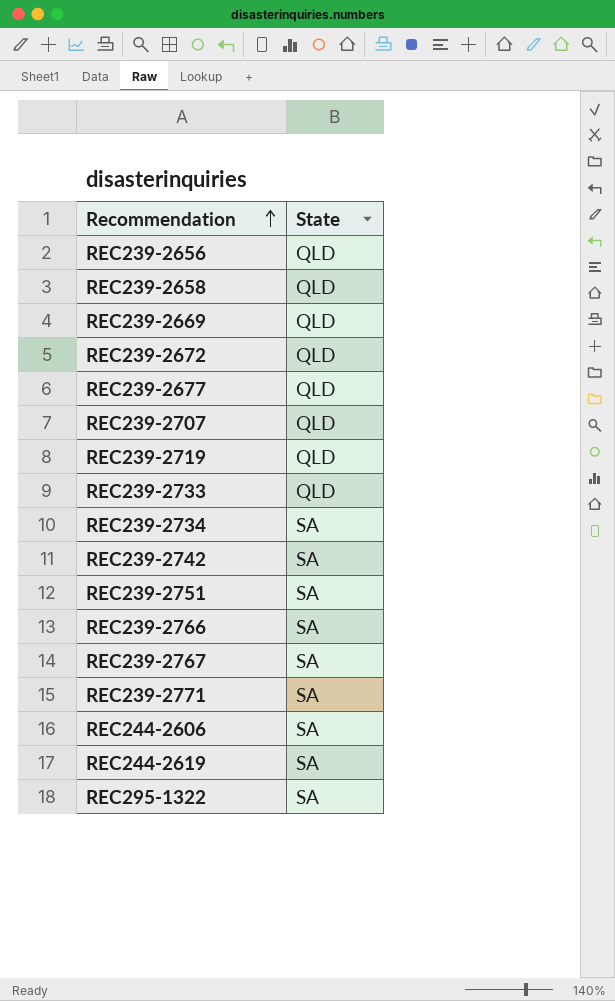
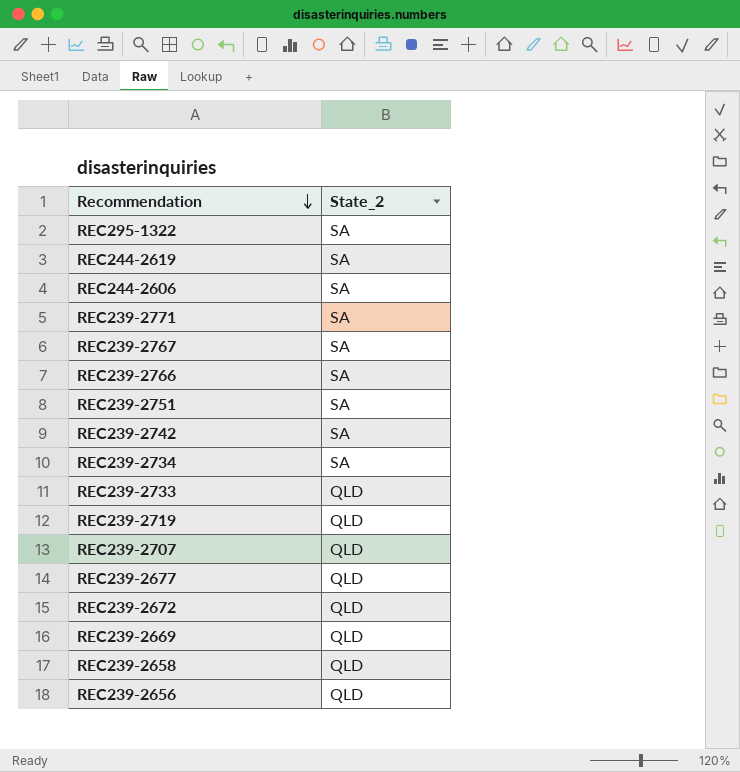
row order: Recommendation ascending -> Recommendation descending
column name: State -> State_2

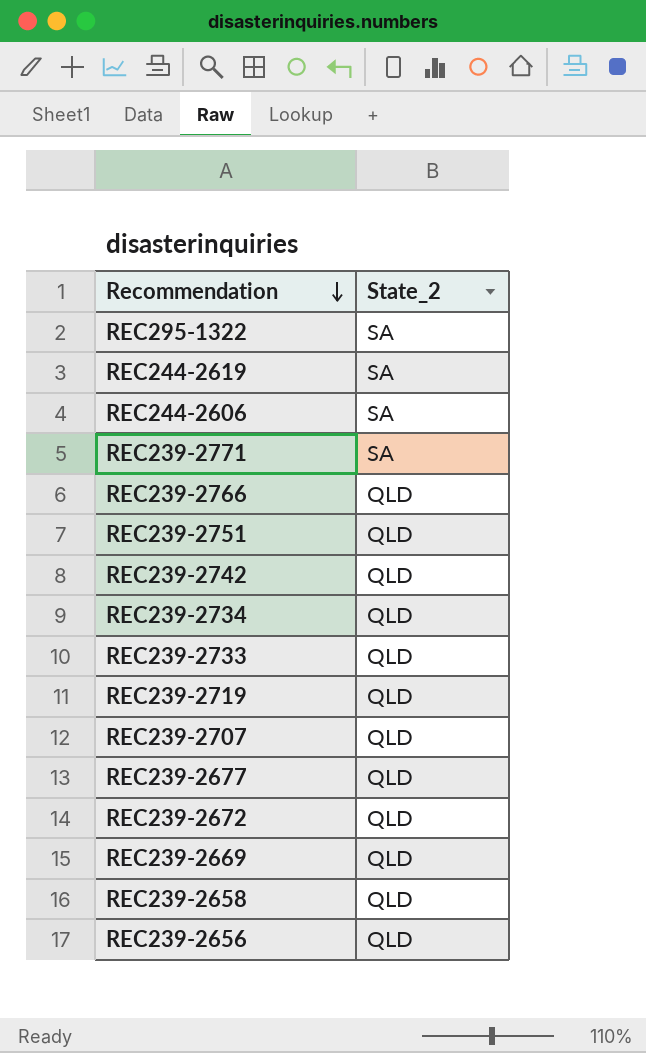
row REC239-2767: SA -> none
REC239-2766 | State_2: SA -> QLD
REC239-2751 | State_2: SA -> QLD
REC239-2742 | State_2: SA -> QLD
REC239-2734 | State_2: SA -> QLD

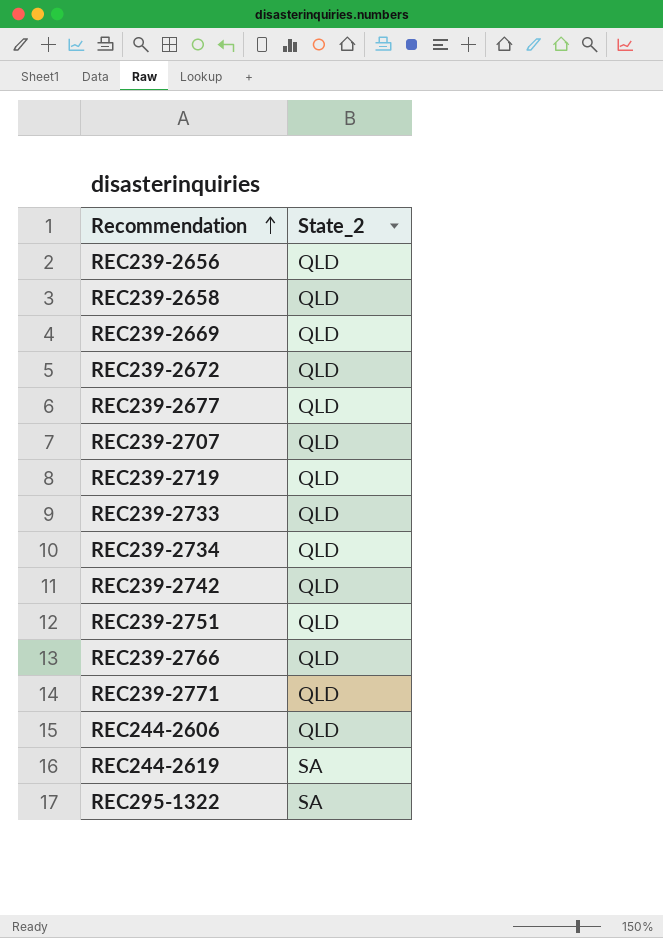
row order: Recommendation descending -> Recommendation ascending
REC239-2771 | State_2: SA -> QLD
REC244-2606 | State_2: SA -> QLD

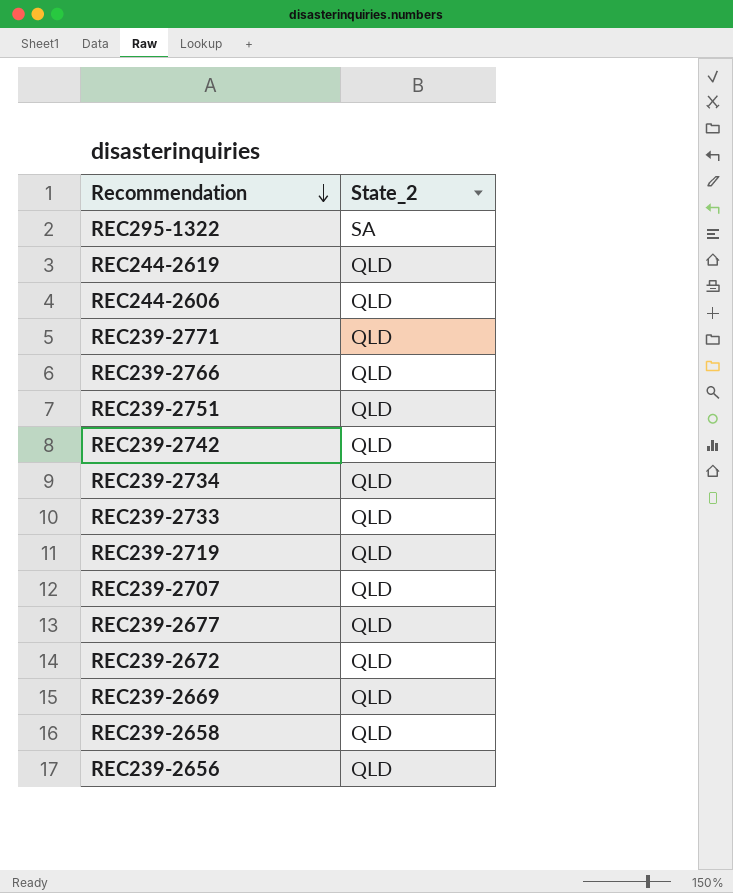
row order: Recommendation ascending -> Recommendation descending
REC244-2619 | State_2: SA -> QLD

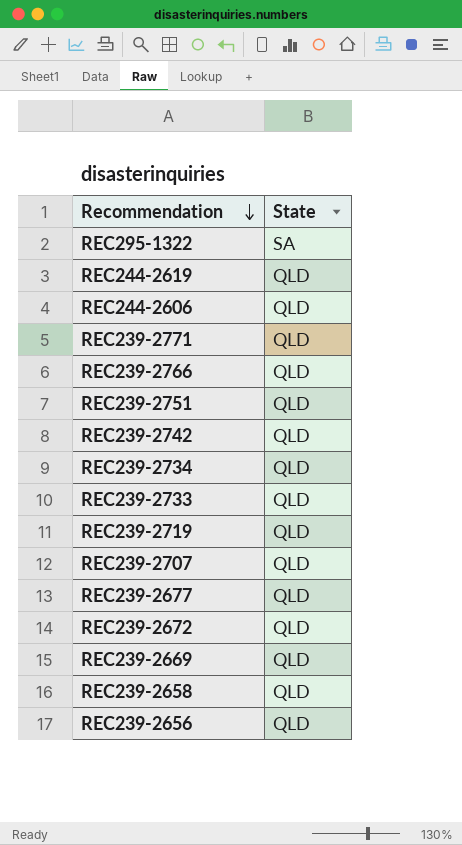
column name: State_2 -> State

